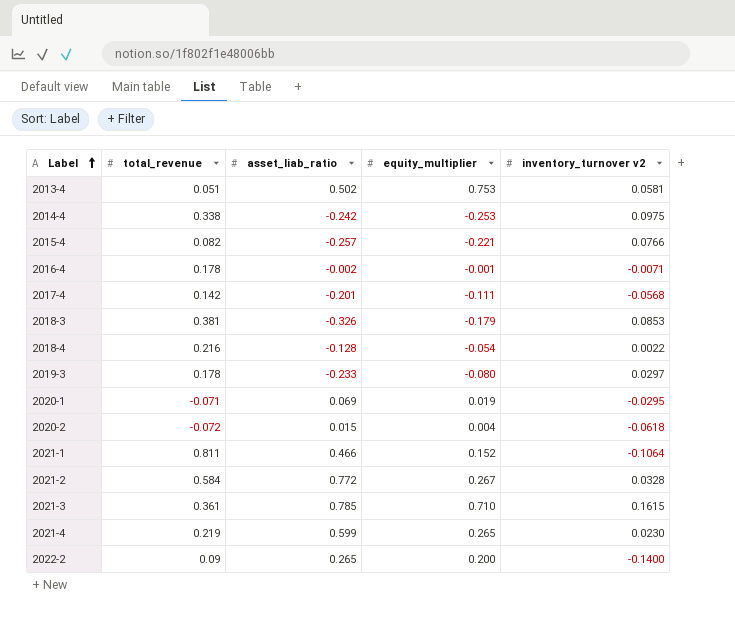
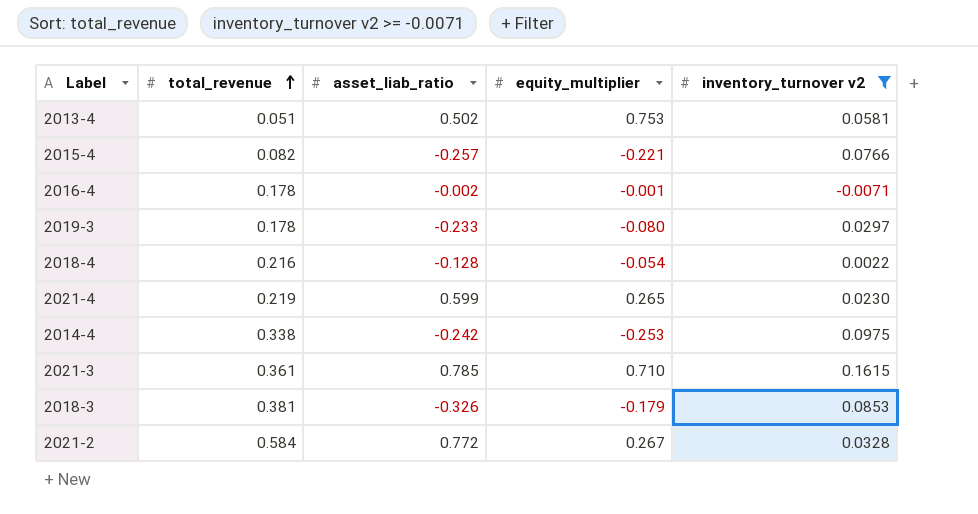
filter: none -> inventory_turnover v2 >= -0.0071
row order: Label ascending -> total_revenue ascending

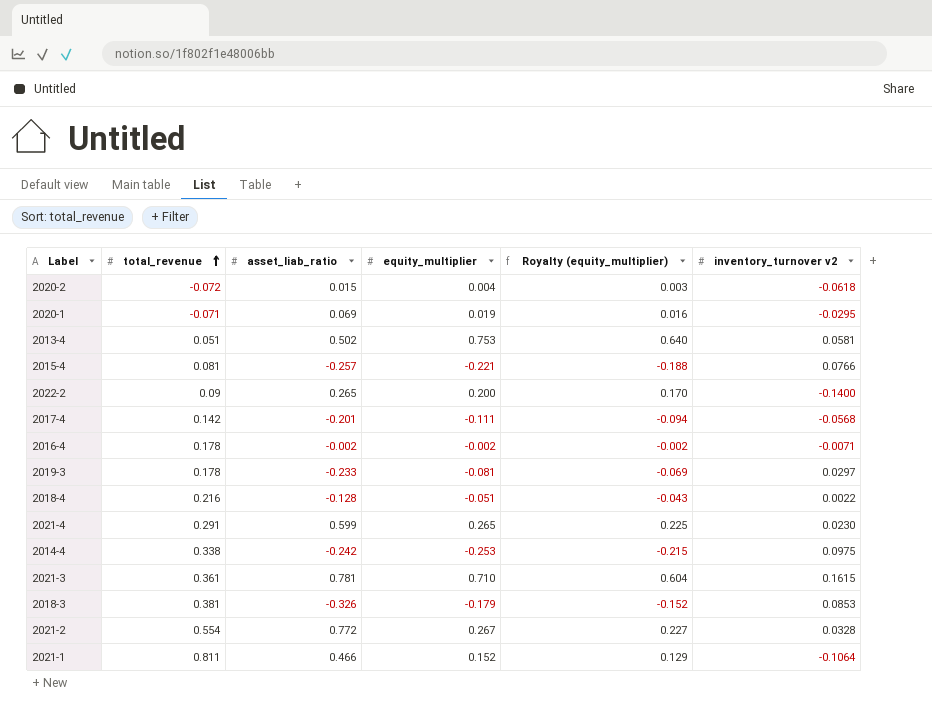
filter: inventory_turnover v2 >= -0.0071 -> none
column Royalty (equity_multiplier) | formula: none -> [equity_multiplier] * 0.85
2015-4 | total_revenue: 0.082 -> 0.081
2016-4 | equity_multiplier: -0.001 -> -0.002
2019-3 | equity_multiplier: -0.080 -> -0.081
2018-4 | equity_multiplier: -0.054 -> -0.051
2021-4 | total_revenue: 0.219 -> 0.291
2021-3 | asset_liab_ratio: 0.785 -> 0.781
2021-2 | total_revenue: 0.584 -> 0.554

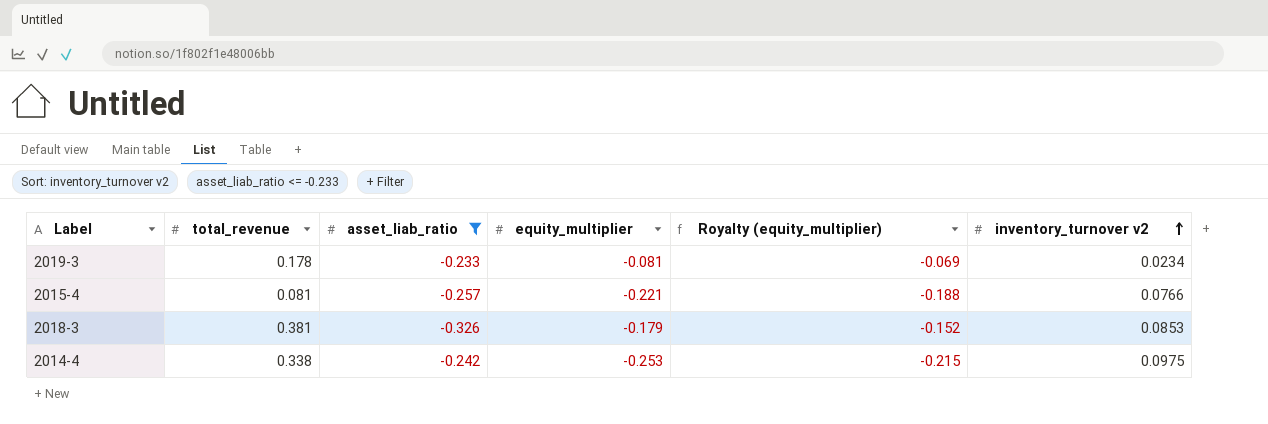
filter: none -> asset_liab_ratio <= -0.233
row order: total_revenue ascending -> inventory_turnover v2 ascending
2019-3 | inventory_turnover v2: 0.0297 -> 0.0234

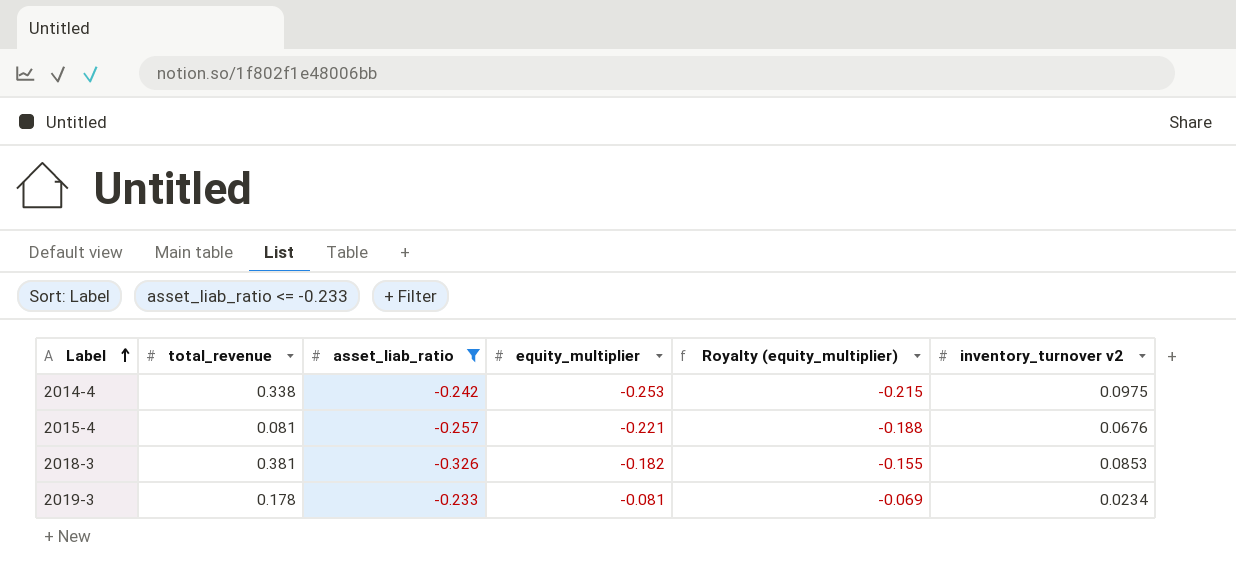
row order: inventory_turnover v2 ascending -> Label ascending
2015-4 | inventory_turnover v2: 0.0766 -> 0.0676
2018-3 | equity_multiplier: -0.179 -> -0.182
2018-3 | Royalty (equity_multiplier): -0.152 -> -0.155

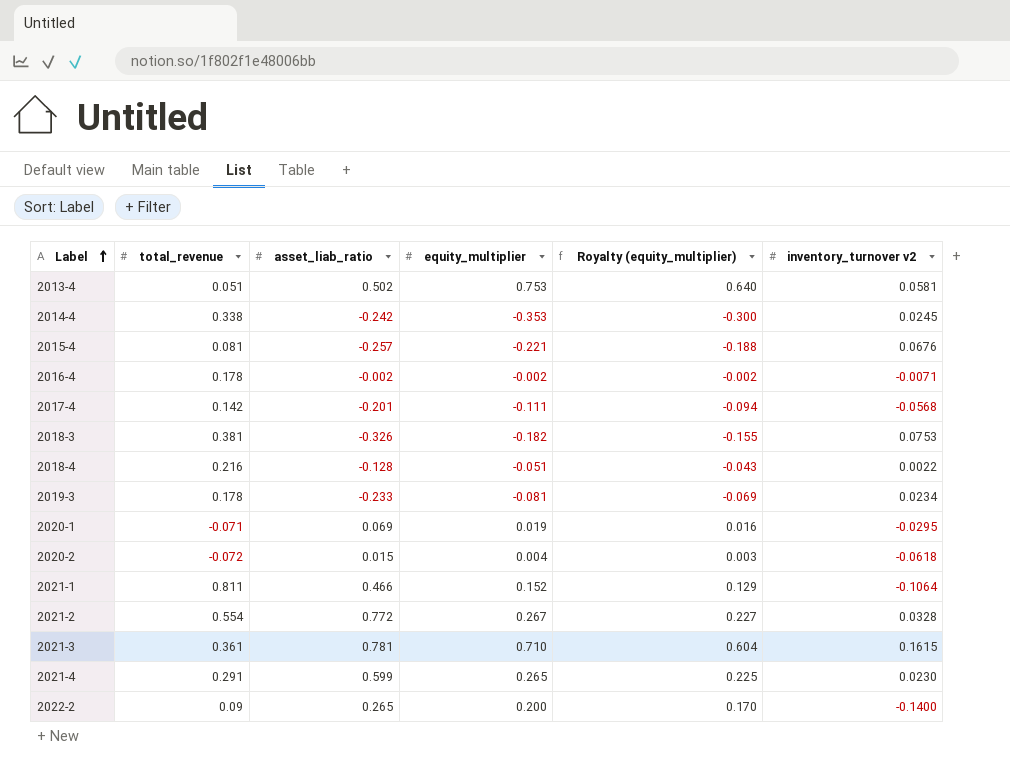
filter: asset_liab_ratio <= -0.233 -> none
2014-4 | equity_multiplier: -0.253 -> -0.353
2014-4 | Royalty (equity_multiplier): -0.215 -> -0.300
2014-4 | inventory_turnover v2: 0.0975 -> 0.0245
2018-3 | inventory_turnover v2: 0.0853 -> 0.0753

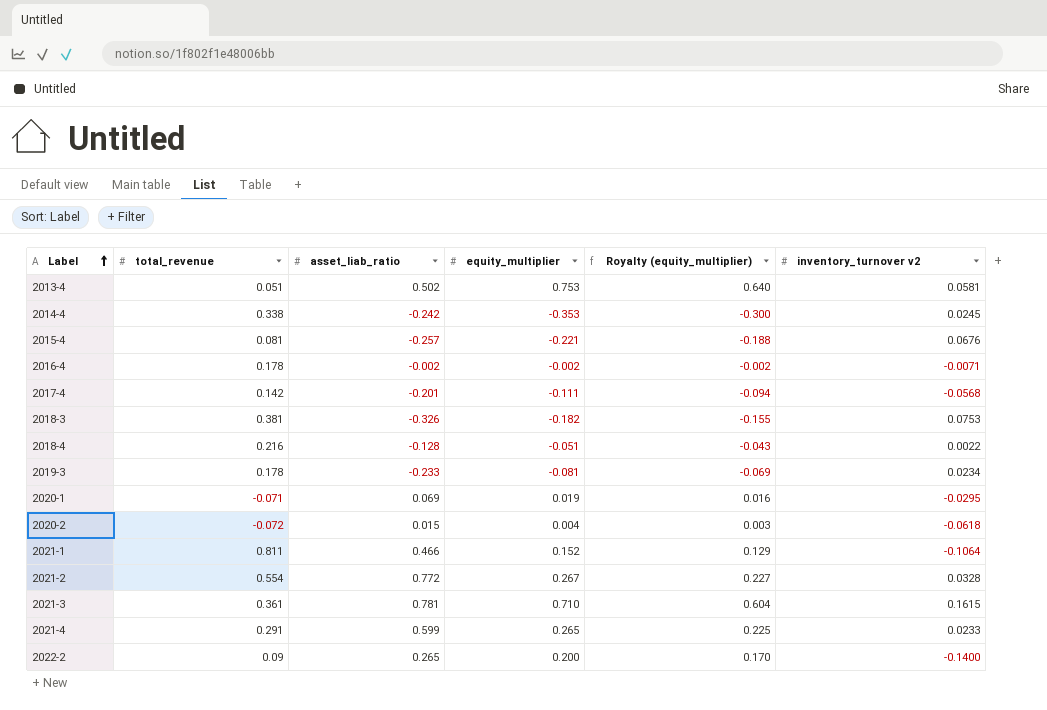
2021-4 | inventory_turnover v2: 0.0230 -> 0.0233

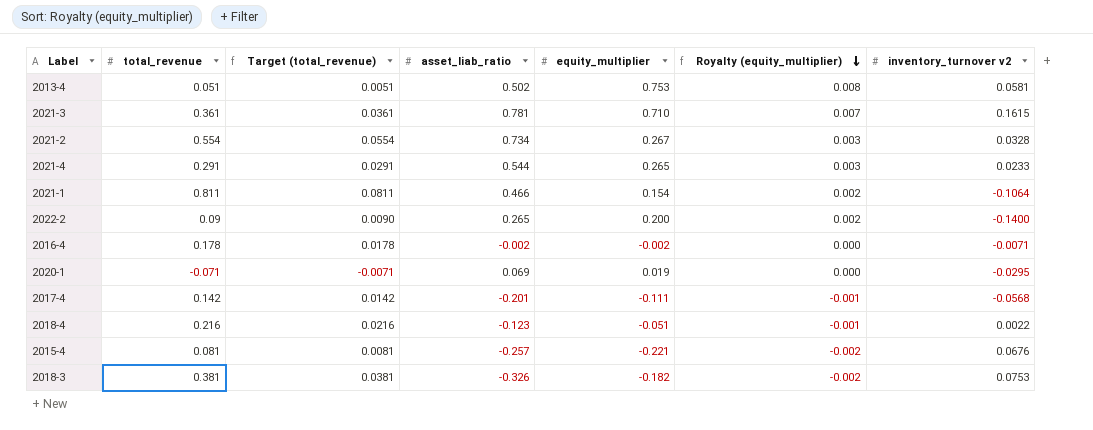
row order: Label ascending -> Royalty (equity_multiplier) descending
column Target (total_revenue) | formula: none -> [total_revenue] * 0.1
column Royalty (equity_multiplier) | formula: [equity_multiplier] * 0.85 -> [equity_multiplier] * 0.01
row 2014-4: 0.338 | -0.242 | -0.353 | -0.300 | 0.0245 -> none
row 2019-3: 0.178 | -0.233 | -0.081 | -0.069 | 0.0234 -> none
row 2020-2: -0.072 | 0.015 | 0.004 | 0.003 | -0.0618 -> none
2021-2 | asset_liab_ratio: 0.772 -> 0.734
2021-4 | asset_liab_ratio: 0.599 -> 0.544
2021-1 | equity_multiplier: 0.152 -> 0.154
2018-4 | asset_liab_ratio: -0.128 -> -0.123

